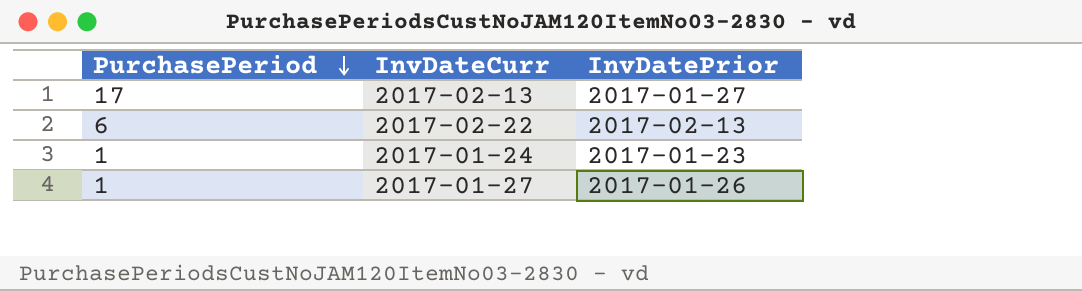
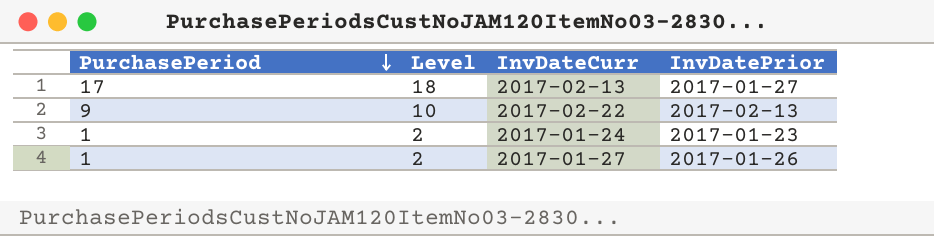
column Level | formula: none -> [PurchasePeriod] + 1
2017-02-22 | PurchasePeriod: 6 -> 9

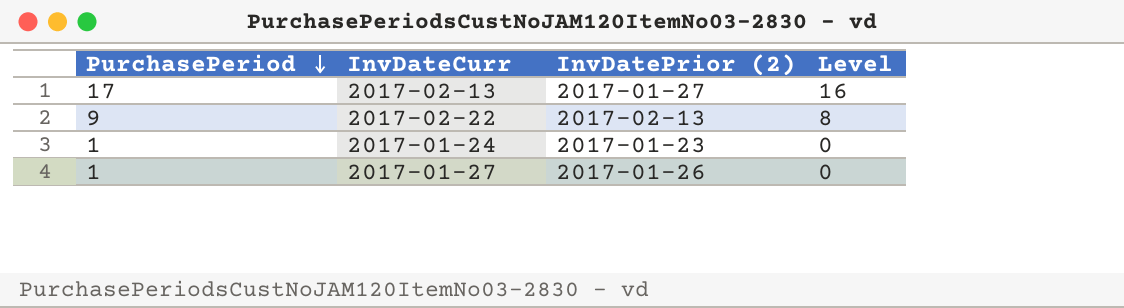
column name: InvDatePrior -> InvDatePrior (2)
column Level | formula: [PurchasePeriod] + 1 -> [PurchasePeriod] - 1
column Level | position: 2 -> 4

